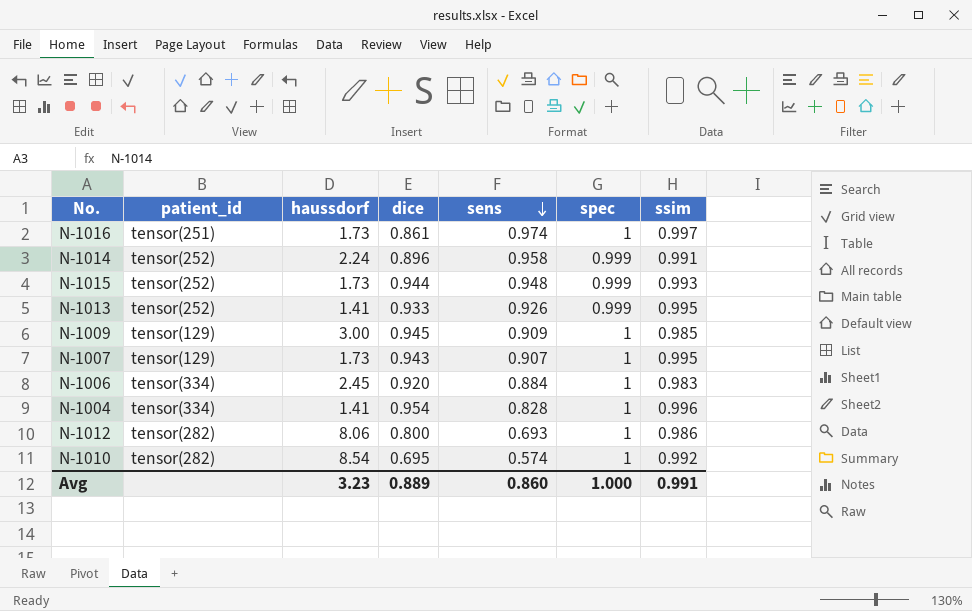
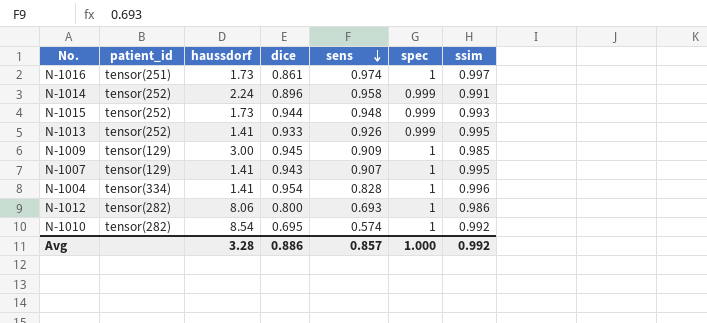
row N-1006: tensor(334) | 2.45 | 0.920 | 0.884 | 1 | 0.983 -> none
N-1007 | haussdorf: 1.73 -> 1.41
Avg | haussdorf: 3.23 -> 3.28
Avg | dice: 0.889 -> 0.886
Avg | sens: 0.860 -> 0.857
Avg | ssim: 0.991 -> 0.992

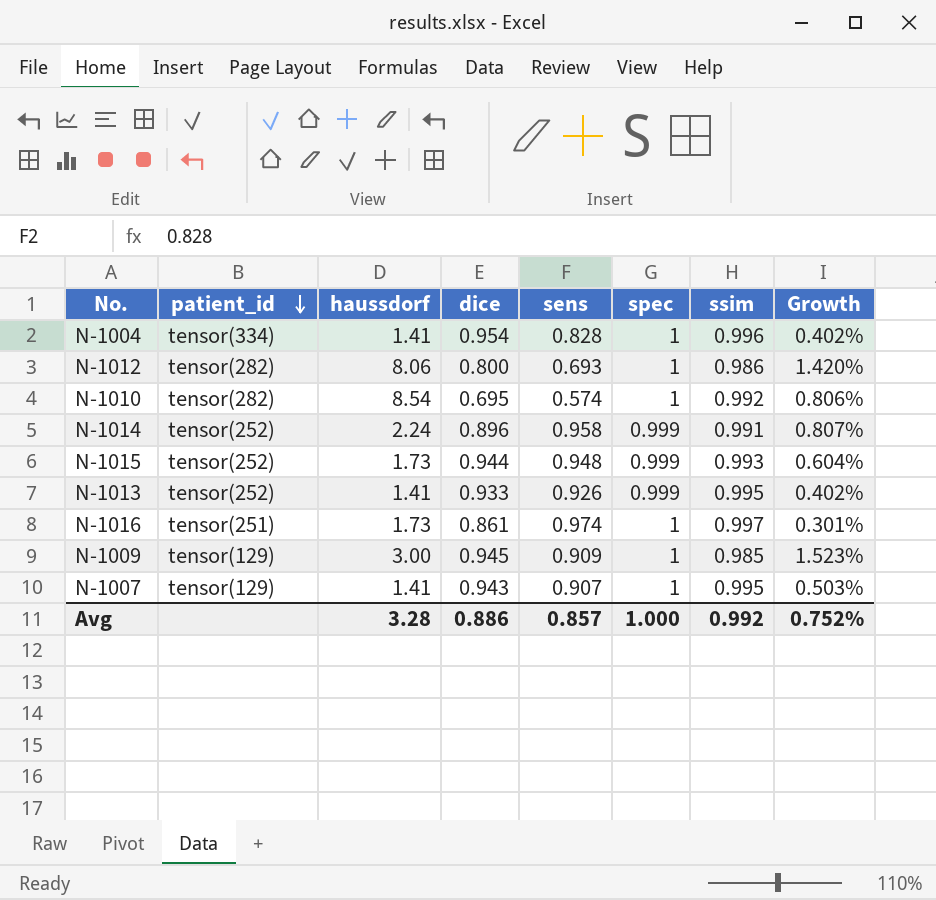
row order: sens descending -> patient_id descending
column Growth | formula: none -> ([spec] - [ssim]) / [ssim]

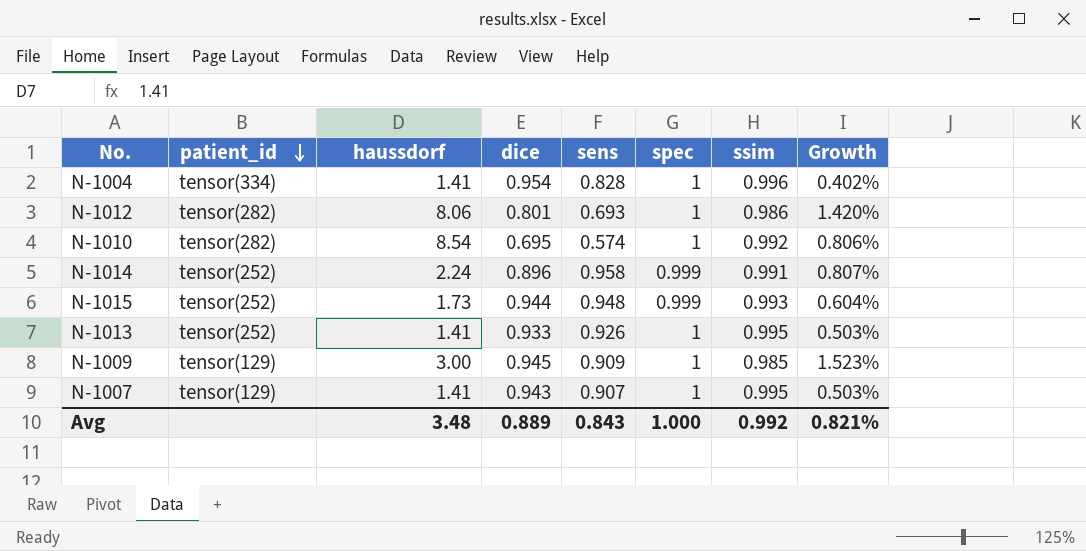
row N-1016: tensor(251) | 1.73 | 0.861 | 0.974 | 1 | 0.997 | 0.301% -> none
N-1012 | dice: 0.800 -> 0.801
N-1013 | spec: 0.999 -> 1
N-1013 | Growth: 0.402% -> 0.503%
Avg | haussdorf: 3.28 -> 3.48
Avg | dice: 0.886 -> 0.889
Avg | sens: 0.857 -> 0.843
Avg | Growth: 0.752% -> 0.821%

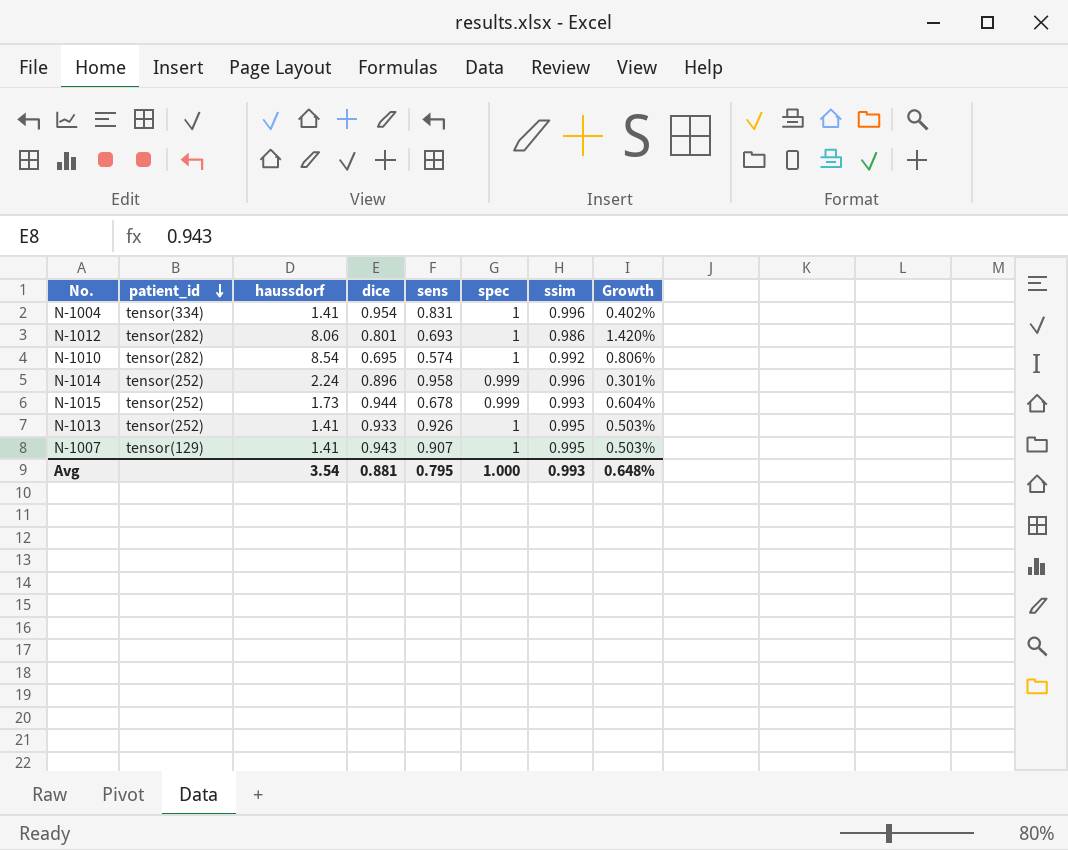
row N-1009: tensor(129) | 3.00 | 0.945 | 0.909 | 1 | 0.985 | 1.523% -> none
N-1004 | sens: 0.828 -> 0.831
N-1014 | ssim: 0.991 -> 0.996
N-1014 | Growth: 0.807% -> 0.301%
N-1015 | sens: 0.948 -> 0.678
Avg | haussdorf: 3.48 -> 3.54
Avg | dice: 0.889 -> 0.881
Avg | sens: 0.843 -> 0.795
Avg | ssim: 0.992 -> 0.993
Avg | Growth: 0.821% -> 0.648%

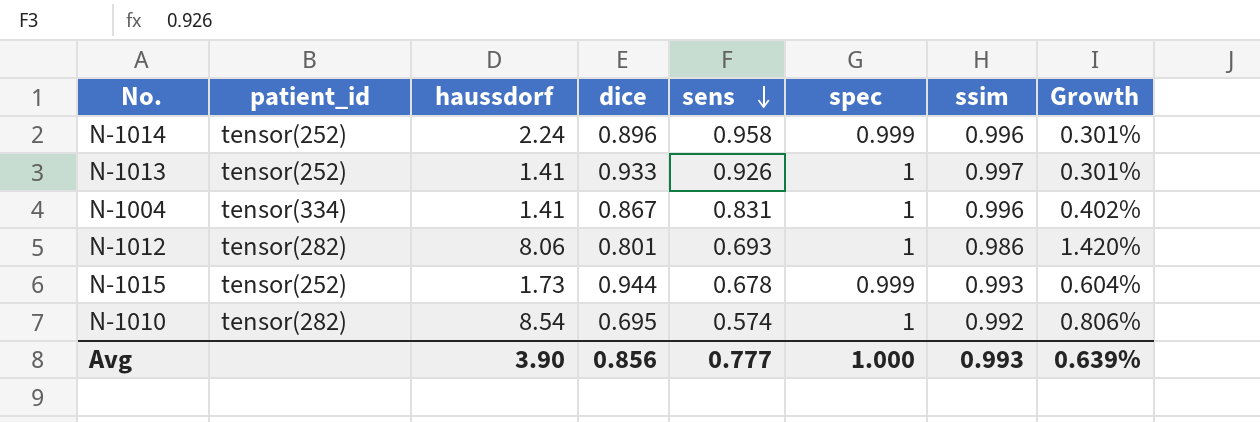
row order: patient_id descending -> sens descending
row N-1007: tensor(129) | 1.41 | 0.943 | 0.907 | 1 | 0.995 | 0.503% -> none
N-1013 | ssim: 0.995 -> 0.997
N-1013 | Growth: 0.503% -> 0.301%
N-1004 | dice: 0.954 -> 0.867
Avg | haussdorf: 3.54 -> 3.90
Avg | dice: 0.881 -> 0.856
Avg | sens: 0.795 -> 0.777
Avg | Growth: 0.648% -> 0.639%

